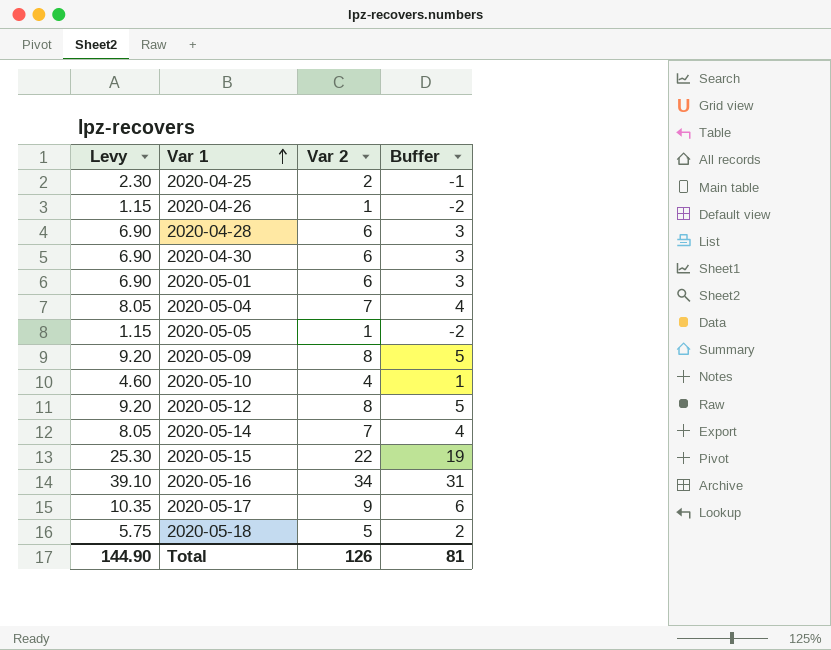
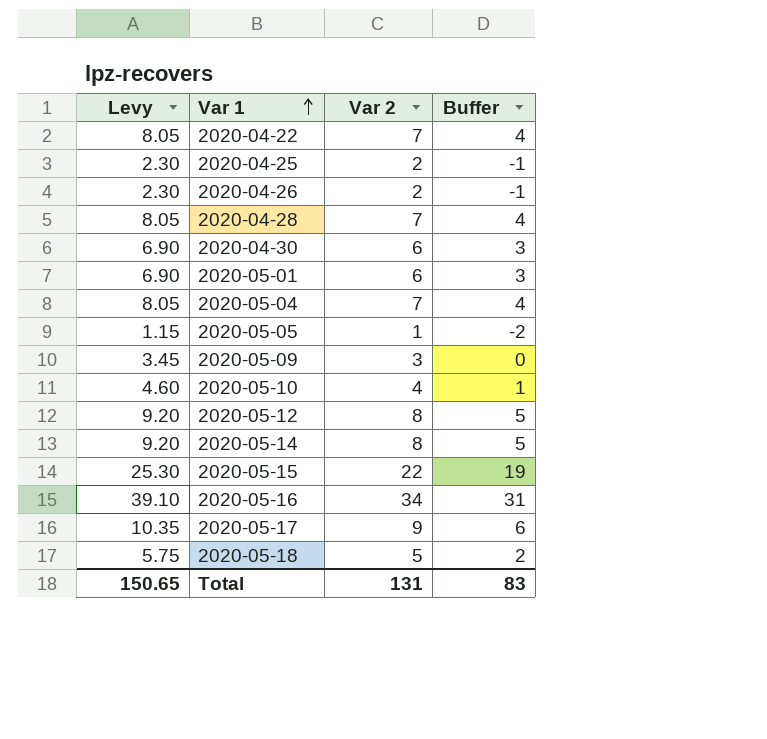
row 2020-04-22: none -> 8.05 | 7 | 4
2020-04-26 | Levy: 1.15 -> 2.30
2020-04-26 | Var 2: 1 -> 2
2020-04-26 | Buffer: -2 -> -1
2020-04-28 | Levy: 6.90 -> 8.05
2020-04-28 | Var 2: 6 -> 7
2020-04-28 | Buffer: 3 -> 4
2020-05-09 | Levy: 9.20 -> 3.45
2020-05-09 | Var 2: 8 -> 3
2020-05-09 | Buffer: 5 -> 0
2020-05-14 | Levy: 8.05 -> 9.20
2020-05-14 | Var 2: 7 -> 8
2020-05-14 | Buffer: 4 -> 5
Total | Levy: 144.90 -> 150.65
Total | Var 2: 126 -> 131
Total | Buffer: 81 -> 83

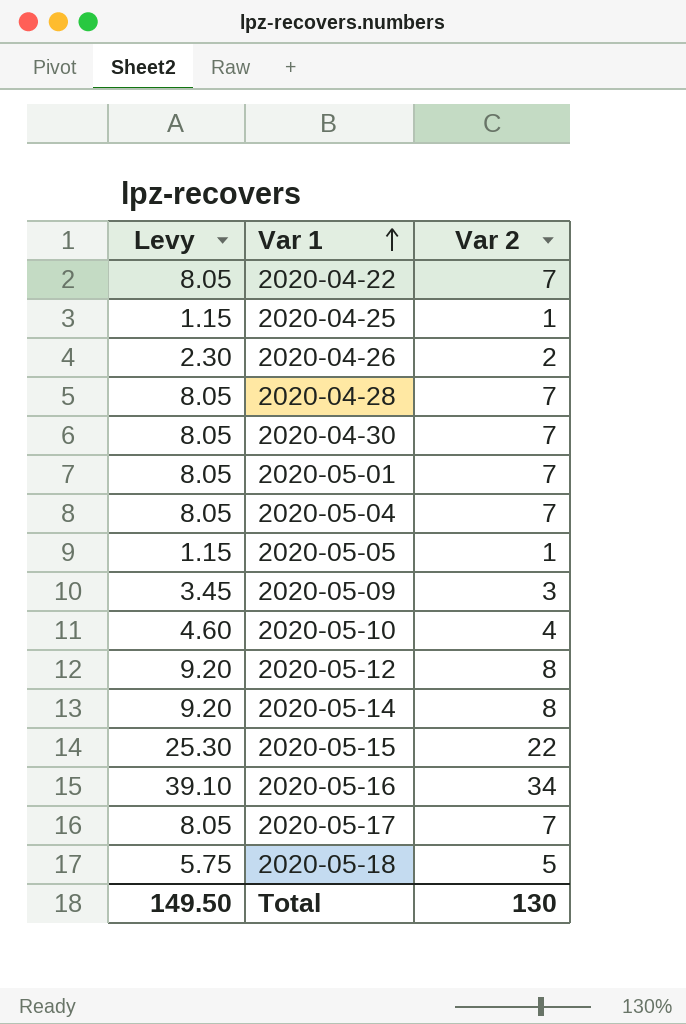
column Buffer | formula: [Var 2] - 3 -> none
2020-04-25 | Levy: 2.30 -> 1.15
2020-04-25 | Var 2: 2 -> 1
2020-04-30 | Levy: 6.90 -> 8.05
2020-04-30 | Var 2: 6 -> 7
2020-05-01 | Levy: 6.90 -> 8.05
2020-05-01 | Var 2: 6 -> 7
2020-05-17 | Levy: 10.35 -> 8.05
2020-05-17 | Var 2: 9 -> 7
Total | Levy: 150.65 -> 149.50
Total | Var 2: 131 -> 130

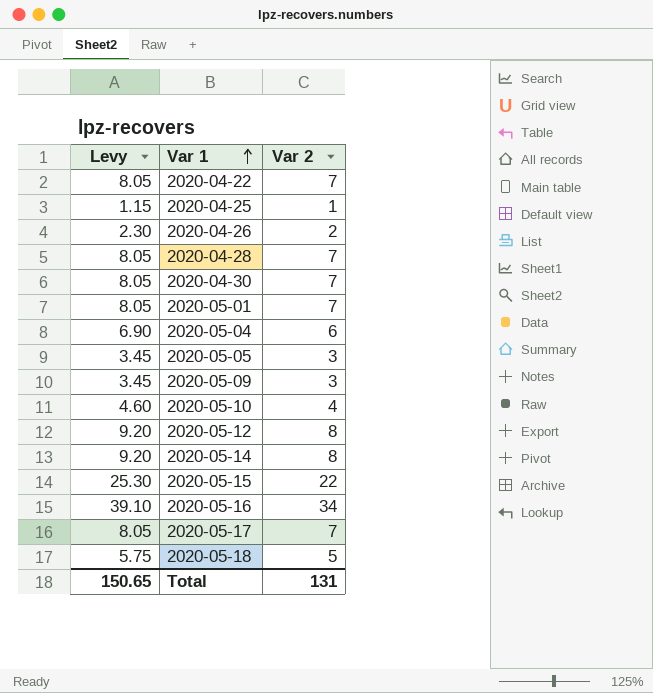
2020-05-04 | Levy: 8.05 -> 6.90
2020-05-04 | Var 2: 7 -> 6
2020-05-05 | Levy: 1.15 -> 3.45
2020-05-05 | Var 2: 1 -> 3
Total | Levy: 149.50 -> 150.65
Total | Var 2: 130 -> 131

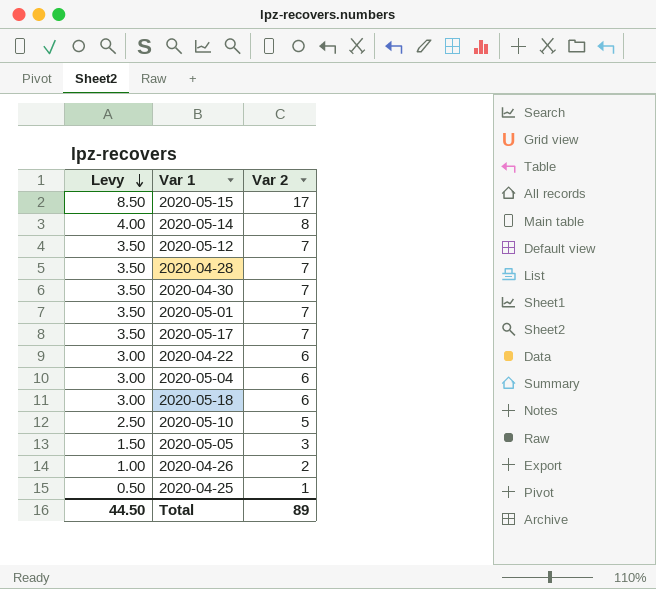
row order: Var 1 ascending -> Levy descending
column Levy | formula: [Var 2] * 1.15 -> [Var 2] * 0.5
row 2020-05-09: 3.45 | 3 -> none
row 2020-05-16: 39.10 | 34 -> none
2020-05-15 | Var 2: 22 -> 17
2020-05-12 | Var 2: 8 -> 7
2020-04-22 | Var 2: 7 -> 6
2020-05-18 | Var 2: 5 -> 6
2020-05-10 | Var 2: 4 -> 5
Total | Levy: 150.65 -> 44.50
Total | Var 2: 131 -> 89

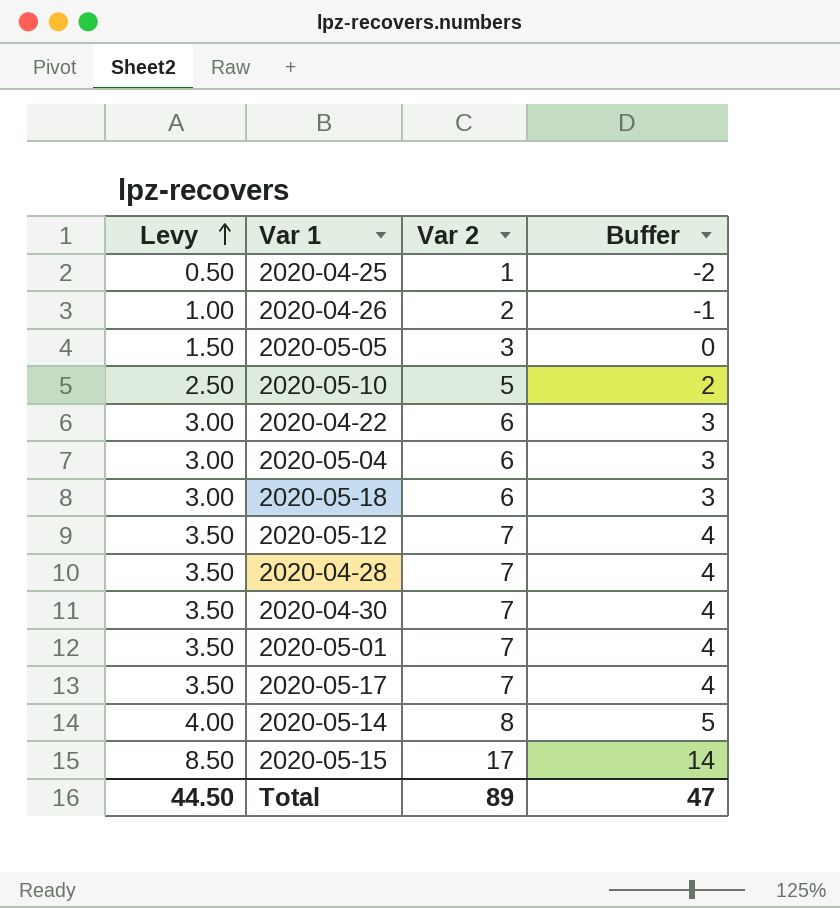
row order: Levy descending -> Levy ascending
column Buffer | formula: none -> [Var 2] - 3

